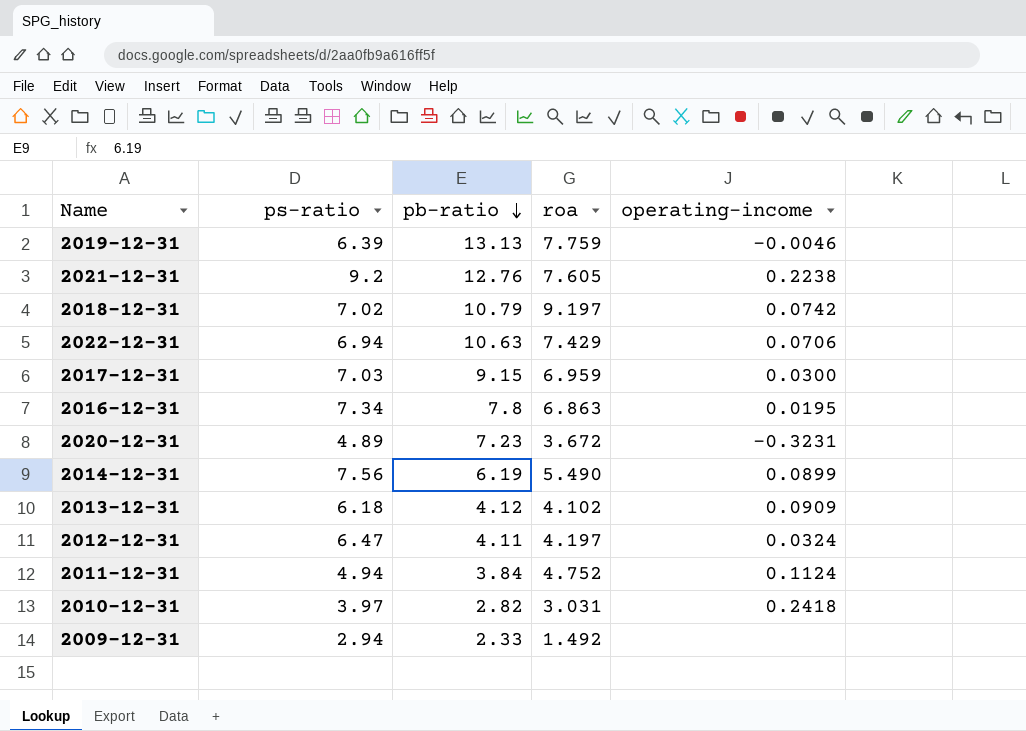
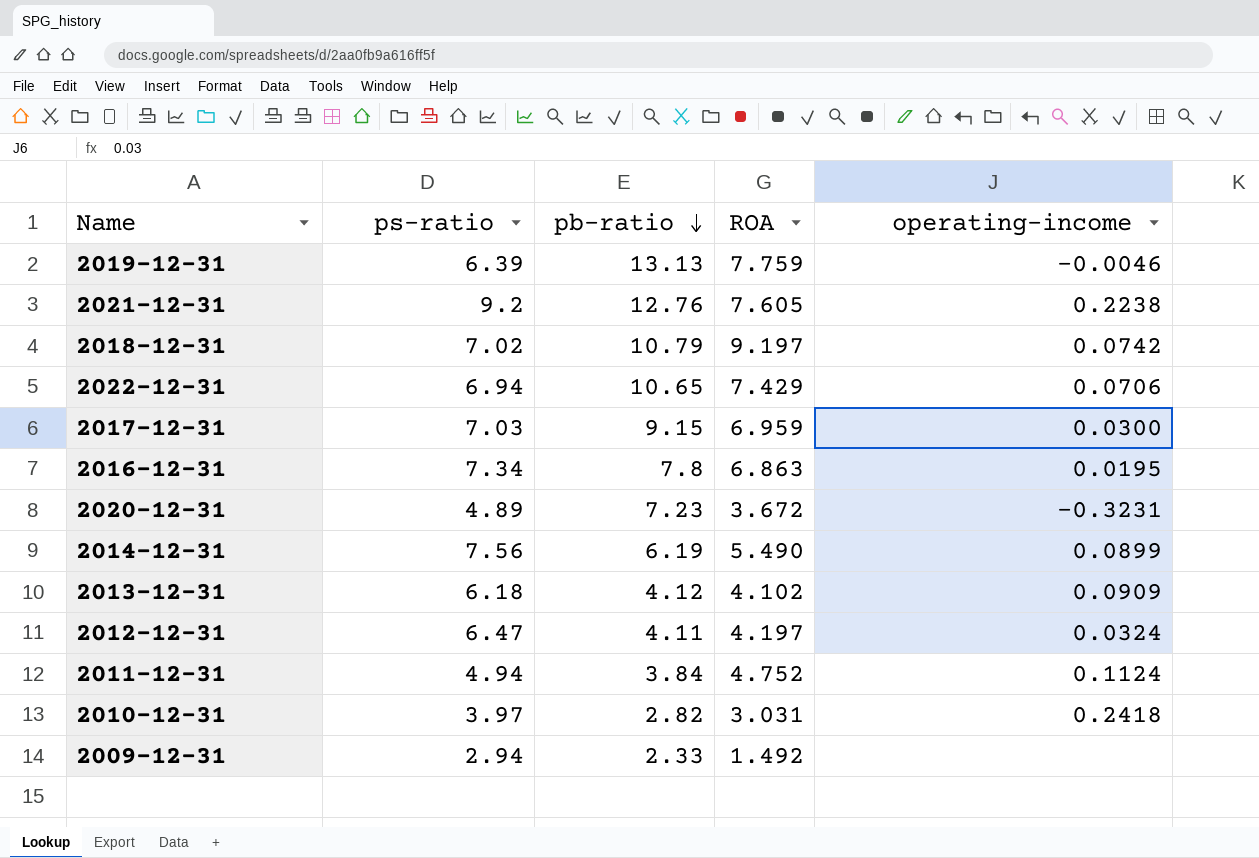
column name: roa -> ROA
2022-12-31 | pb-ratio: 10.63 -> 10.65

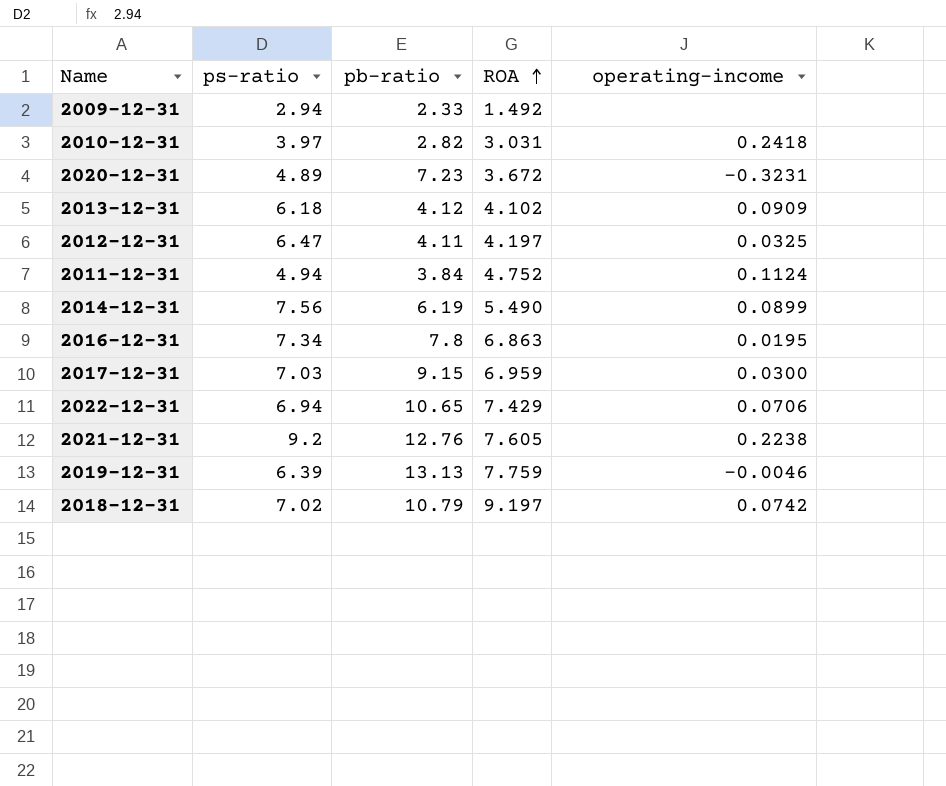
row order: pb-ratio descending -> ROA ascending
2012-12-31 | operating-income: 0.0324 -> 0.0325

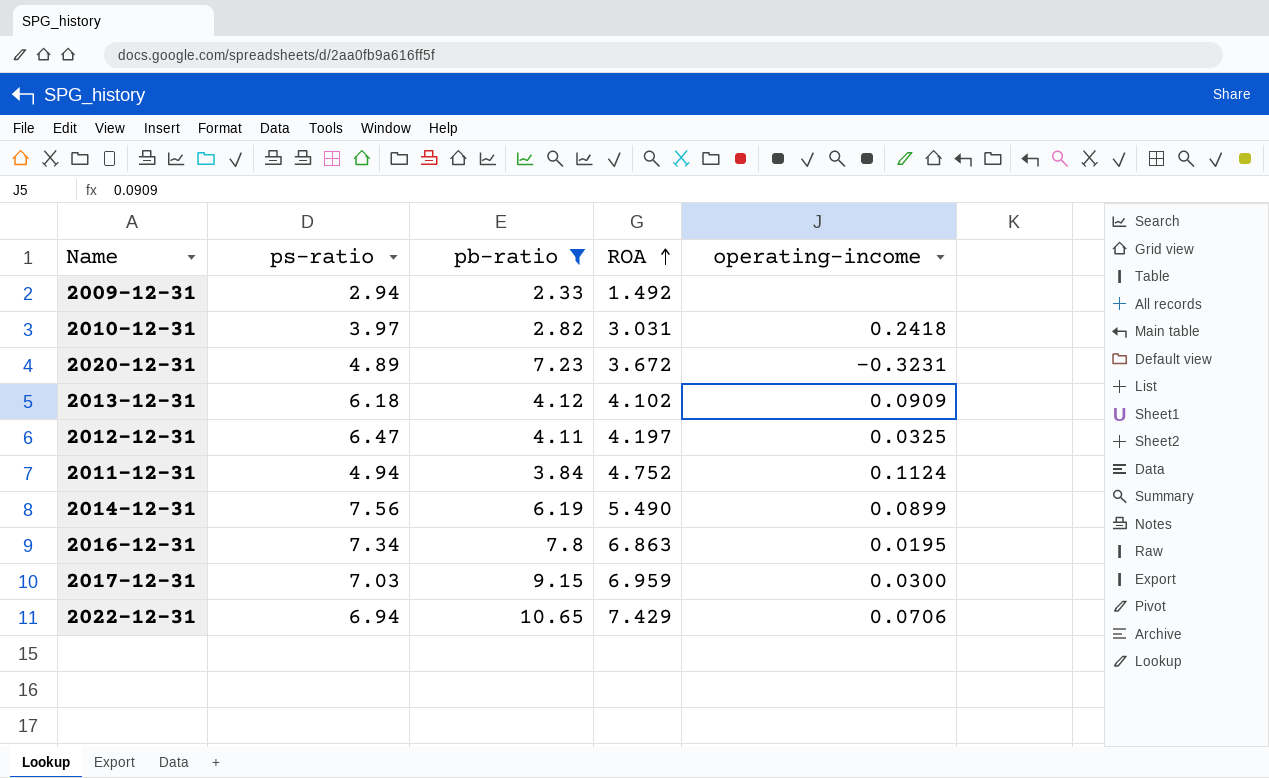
filter: none -> pb-ratio <= 10.65

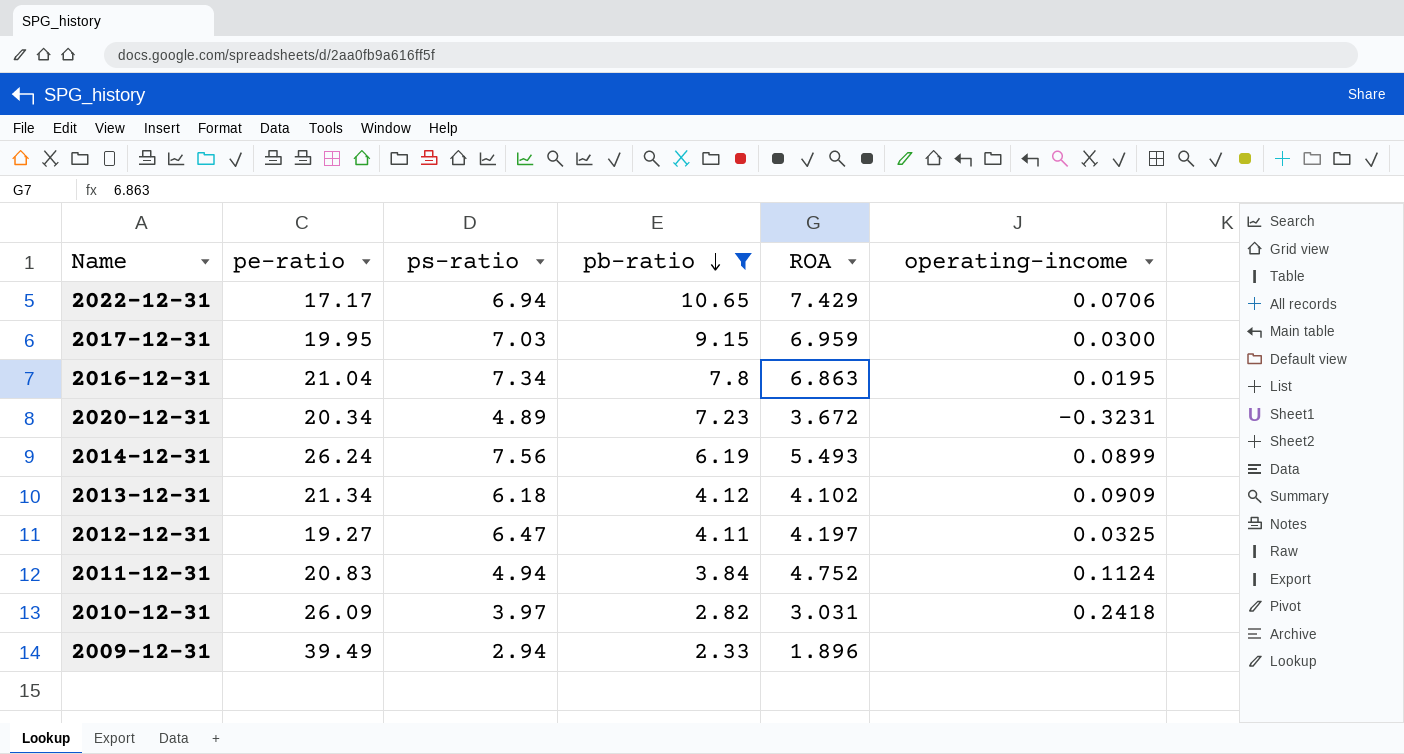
row order: ROA ascending -> pb-ratio descending
column pe-ratio | position: none -> 2
2014-12-31 | ROA: 5.490 -> 5.493
2009-12-31 | ROA: 1.492 -> 1.896

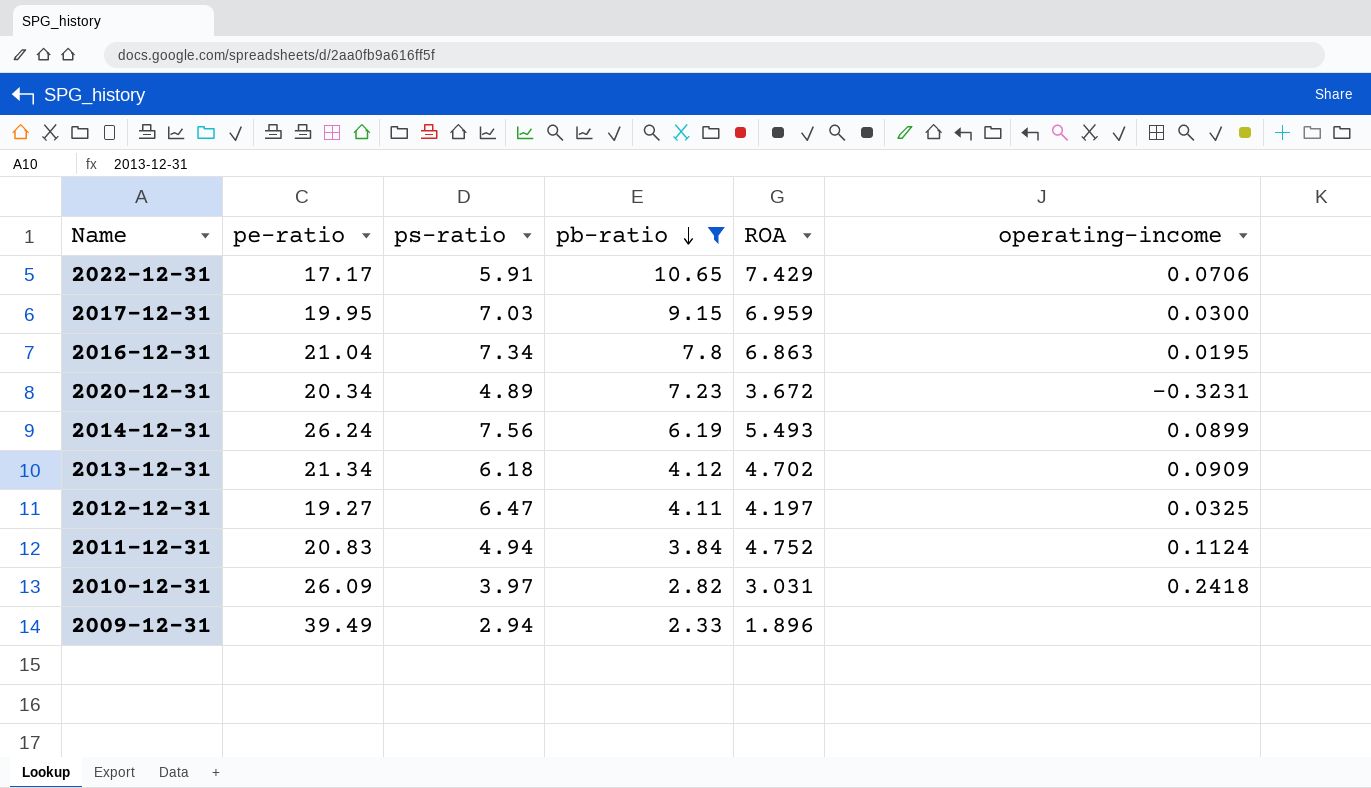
2022-12-31 | ps-ratio: 6.94 -> 5.91
2013-12-31 | ROA: 4.102 -> 4.702

